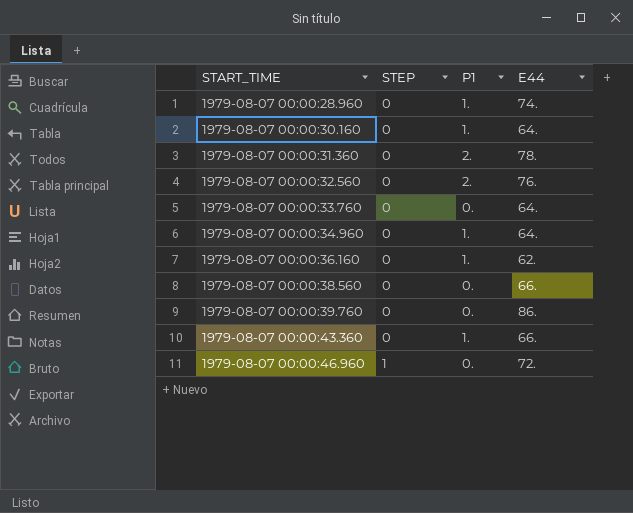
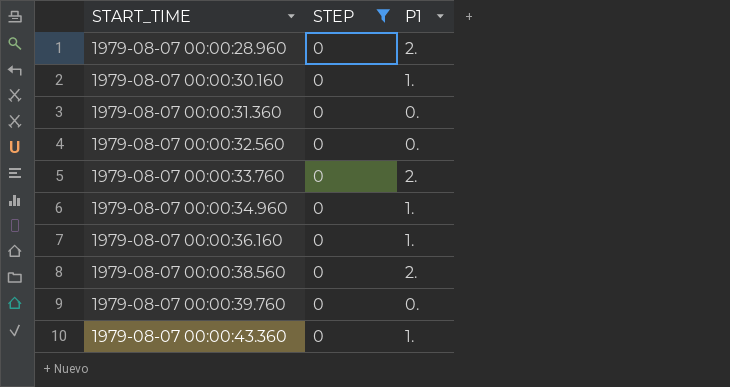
filter: none -> STEP = 0
column E44 | position: 4 -> none
1979-08-07 00:00:28.960 | P1: 1. -> 2.
1979-08-07 00:00:31.360 | P1: 2. -> 0.
1979-08-07 00:00:32.560 | P1: 2. -> 0.
1979-08-07 00:00:33.760 | P1: 0. -> 2.
1979-08-07 00:00:38.560 | P1: 0. -> 2.

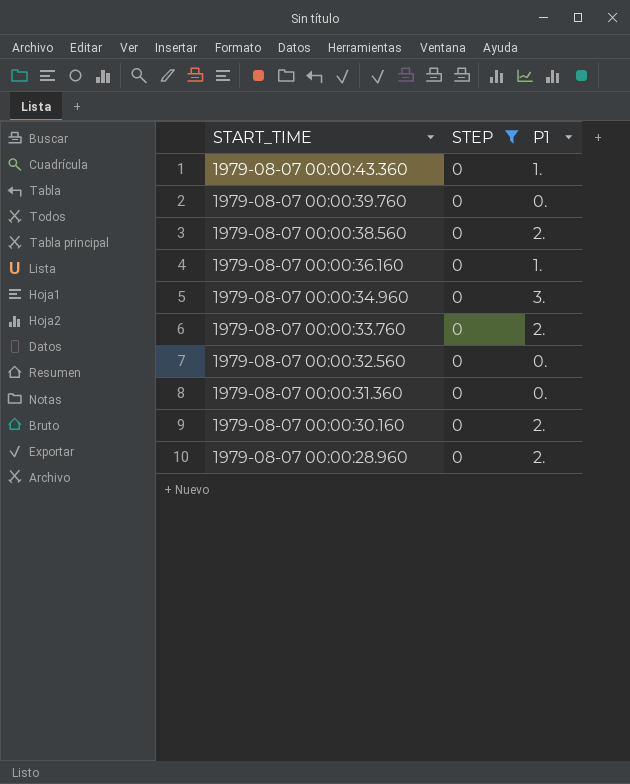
row order: START_TIME ascending -> START_TIME descending
1979-08-07 00:00:34.960 | P1: 1. -> 3.
1979-08-07 00:00:30.160 | P1: 1. -> 2.

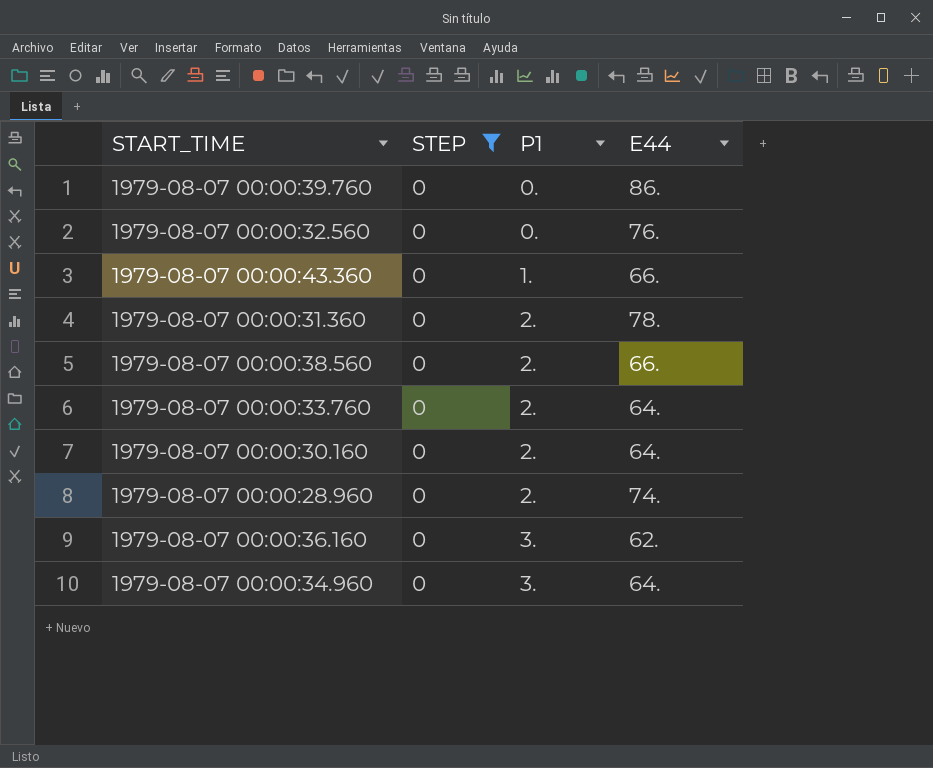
row order: START_TIME descending -> P1 ascending
column E44 | position: none -> 4
1979-08-07 00:00:31.360 | P1: 0. -> 2.
1979-08-07 00:00:36.160 | P1: 1. -> 3.

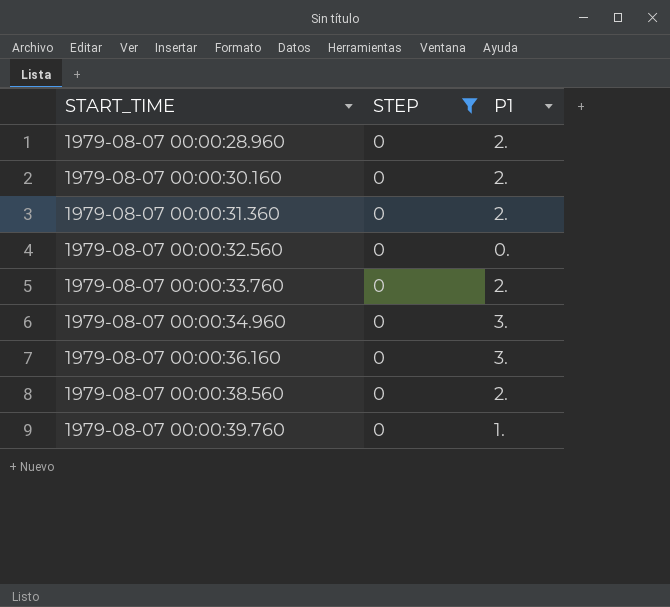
row order: P1 ascending -> START_TIME ascending
column E44 | position: 4 -> none
row 1979-08-07 00:00:43.360: 0 | 1. | 66. -> none
1979-08-07 00:00:39.760 | P1: 0. -> 1.

